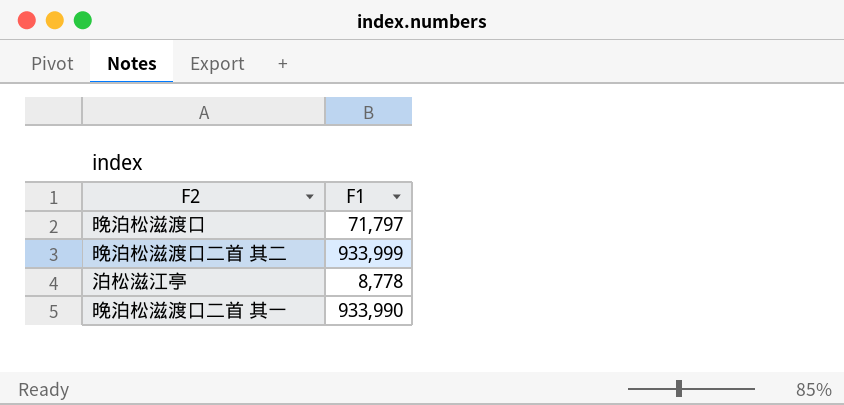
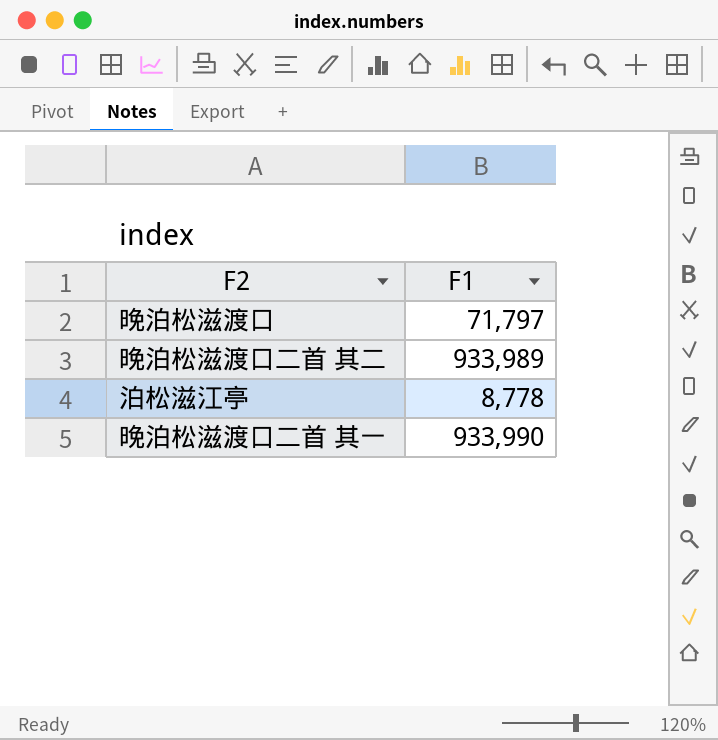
晚泊松滋渡口二首 其二 | F1: 933,999 -> 933,989

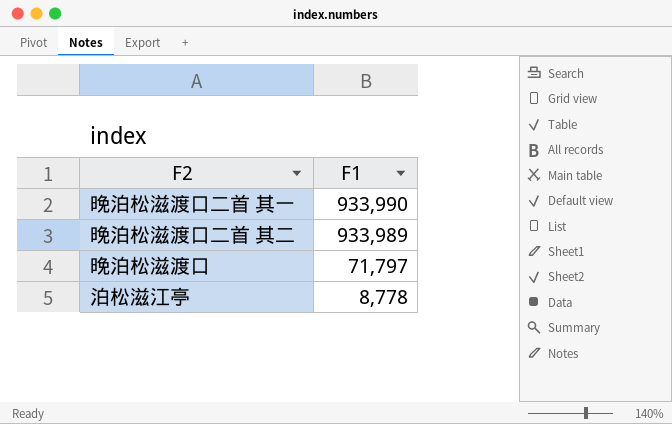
row order: none -> F1 descending

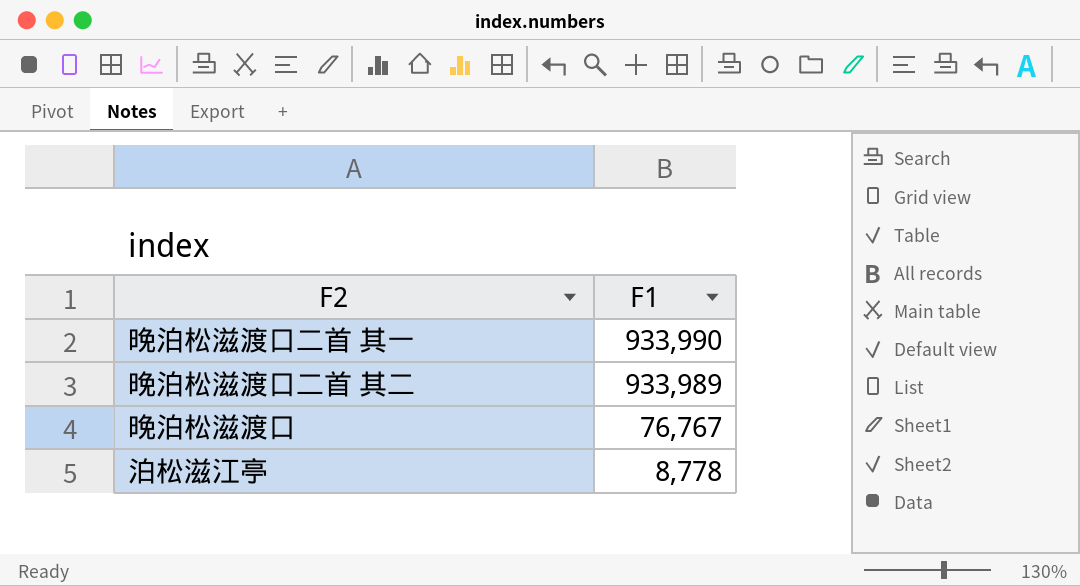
晚泊松滋渡口 | F1: 71,797 -> 76,767

